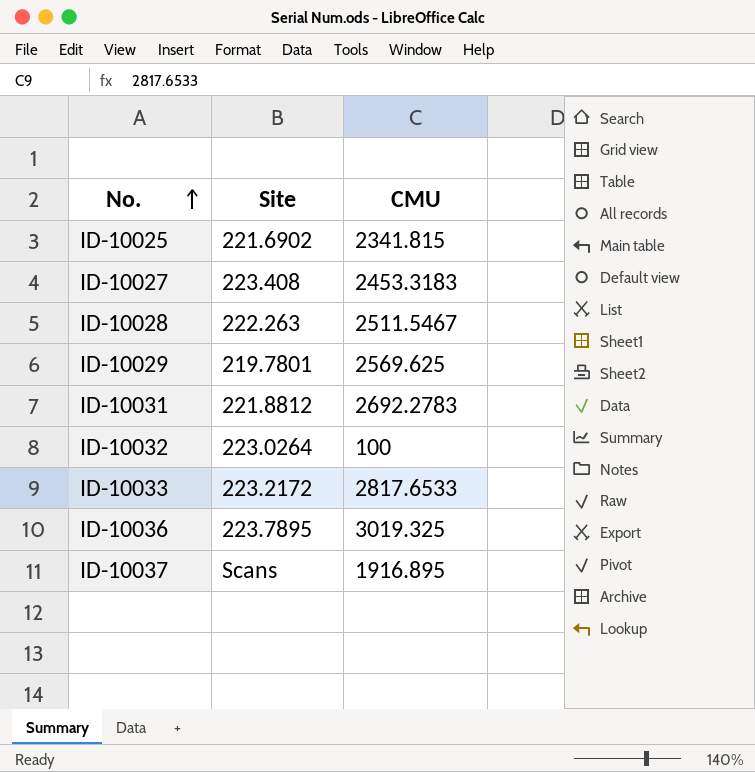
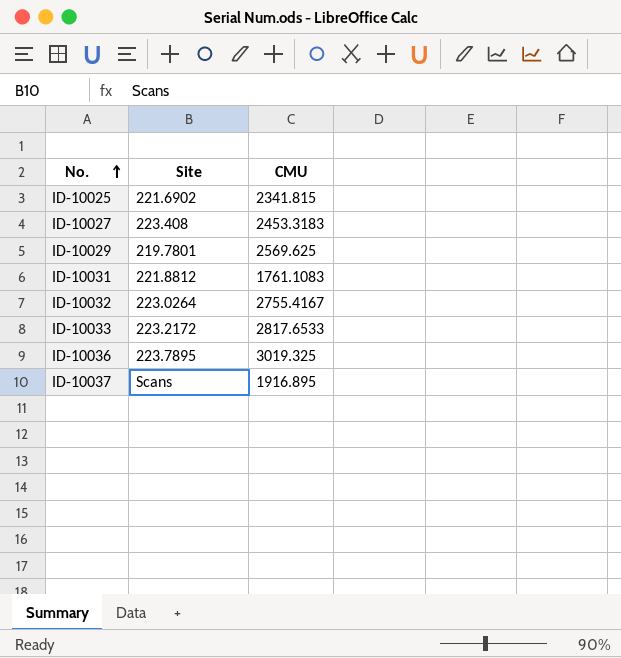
row ID-10028: 222.263 | 2511.5467 -> none
ID-10031 | CMU: 2692.2783 -> 1761.1083
ID-10032 | CMU: 100 -> 2755.4167

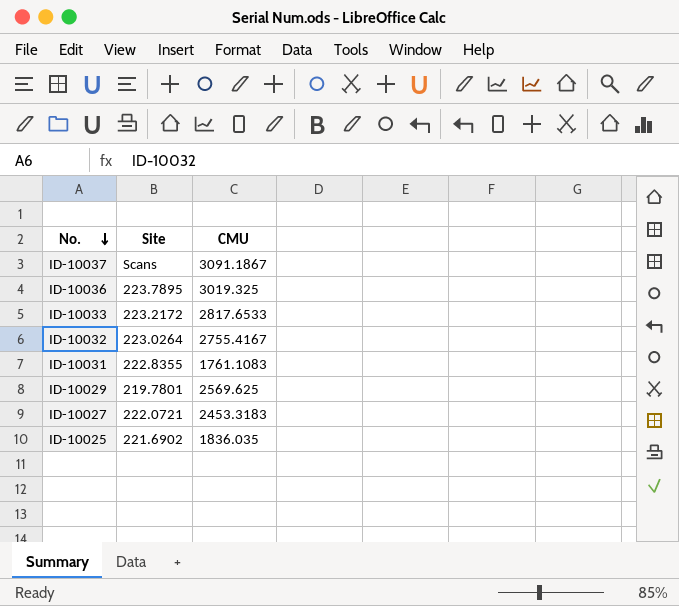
row order: No. ascending -> No. descending
ID-10037 | CMU: 1916.895 -> 3091.1867
ID-10031 | Site: 221.8812 -> 222.8355
ID-10027 | Site: 223.408 -> 222.0721
ID-10025 | CMU: 2341.815 -> 1836.035

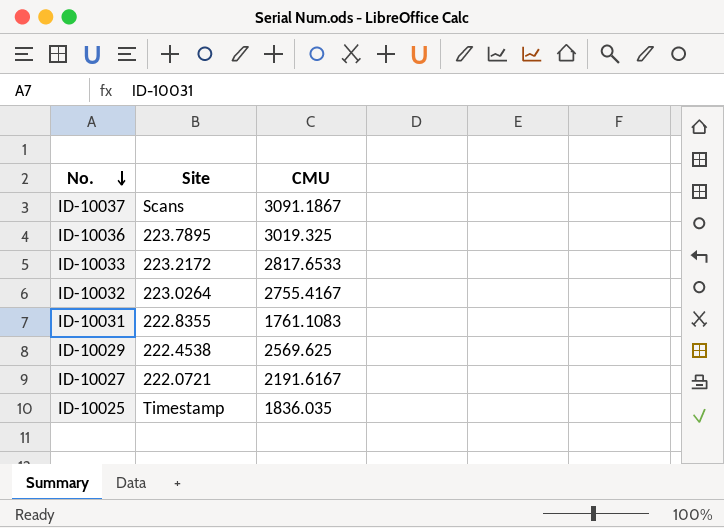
ID-10029 | Site: 219.7801 -> 222.4538
ID-10027 | CMU: 2453.3183 -> 2191.6167
ID-10025 | Site: 221.6902 -> Timestamp

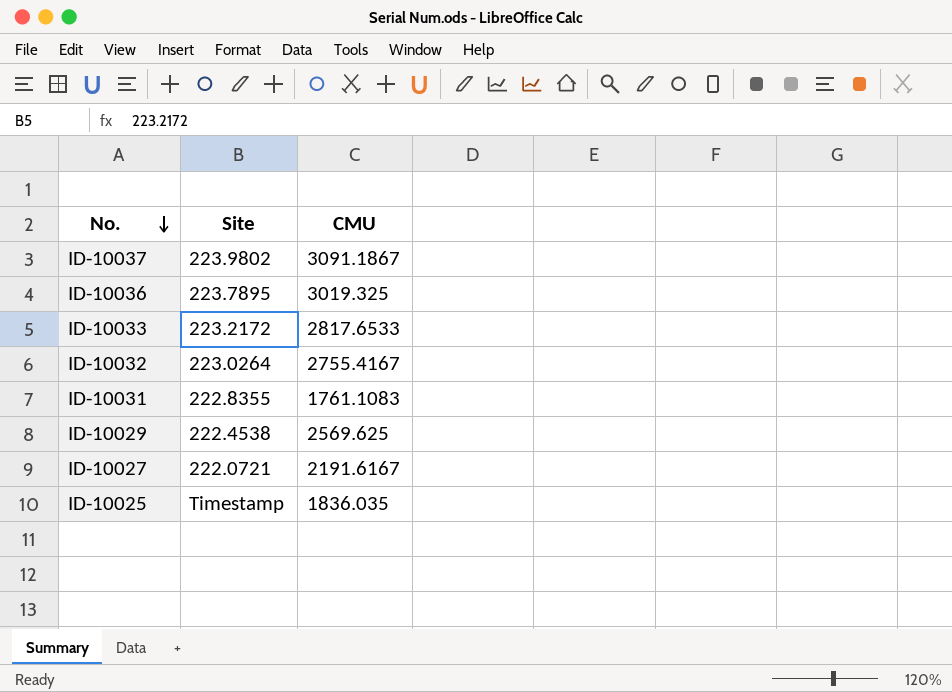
ID-10037 | Site: Scans -> 223.9802

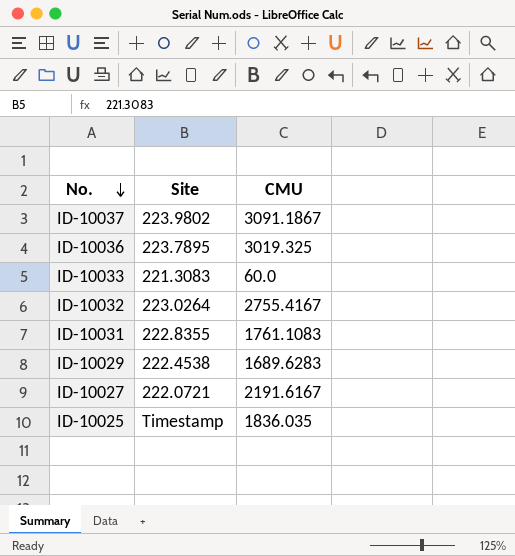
ID-10033 | Site: 223.2172 -> 221.3083
ID-10033 | CMU: 2817.6533 -> 60.0
ID-10029 | CMU: 2569.625 -> 1689.6283

